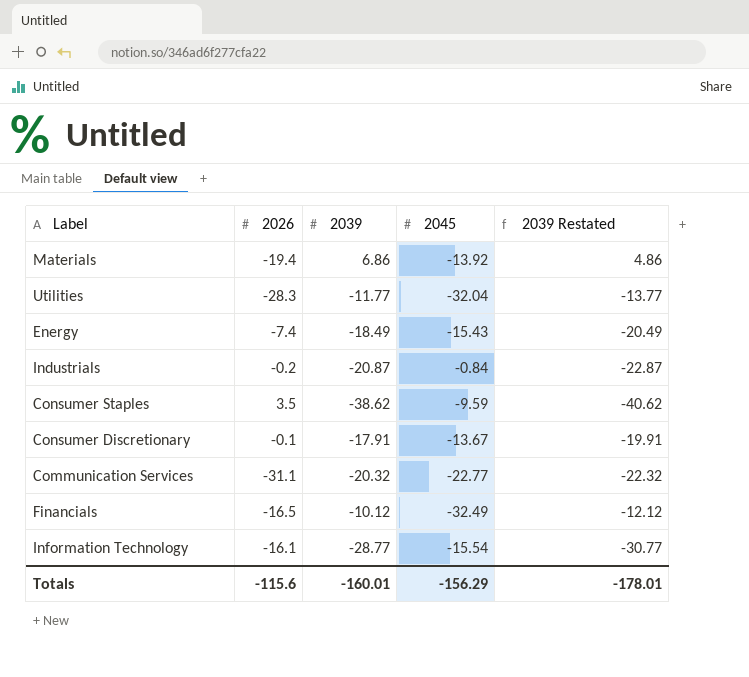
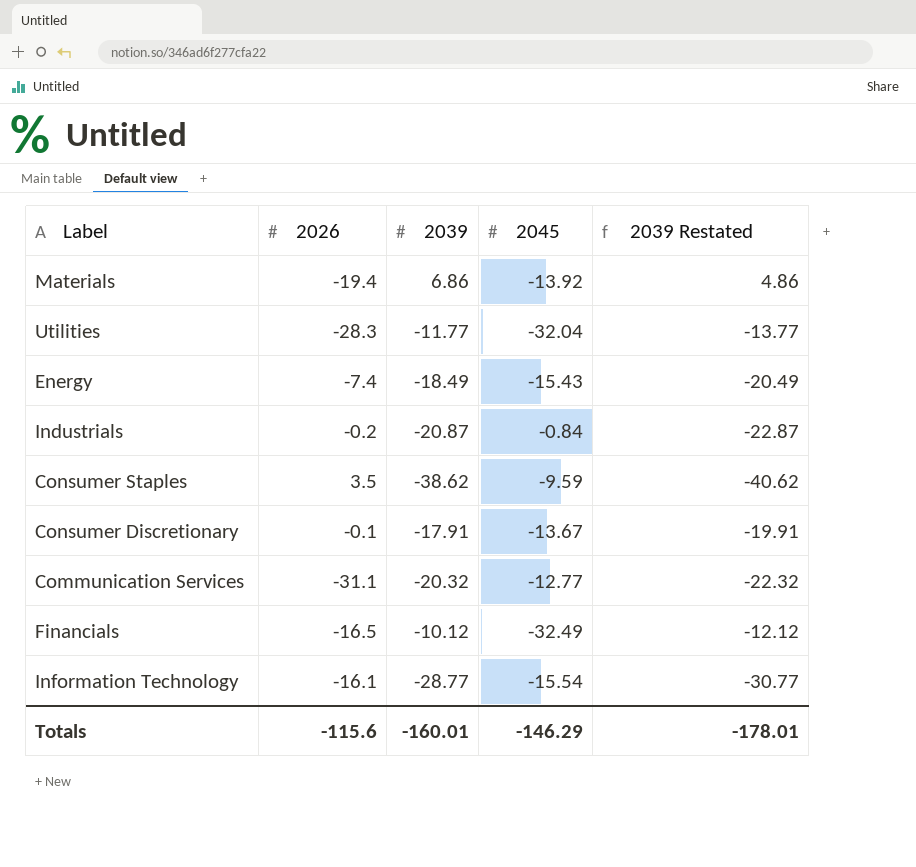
Communication Services | 2045: -22.77 -> -12.77
Totals | 2045: -156.29 -> -146.29

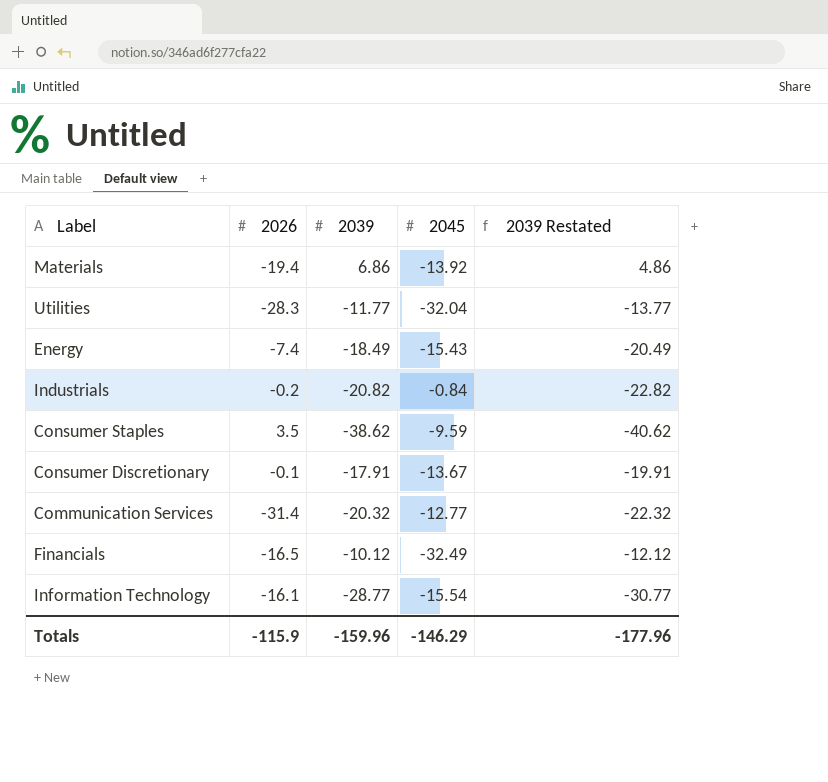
Industrials | 2039: -20.87 -> -20.82
Industrials | 2039 Restated: -22.87 -> -22.82
Communication Services | 2026: -31.1 -> -31.4
Totals | 2026: -115.6 -> -115.9
Totals | 2039: -160.01 -> -159.96
Totals | 2039 Restated: -178.01 -> -177.96

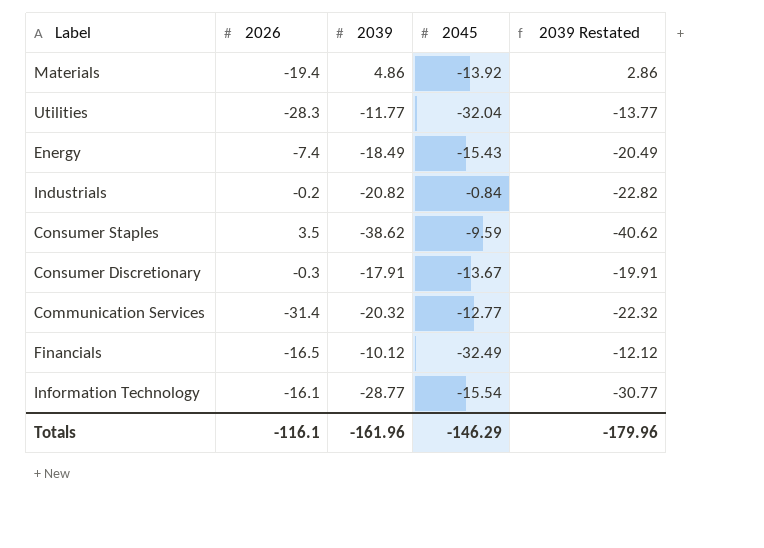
Materials | 2039: 6.86 -> 4.86
Materials | 2039 Restated: 4.86 -> 2.86
Consumer Discretionary | 2026: -0.1 -> -0.3
Totals | 2026: -115.9 -> -116.1
Totals | 2039: -159.96 -> -161.96
Totals | 2039 Restated: -177.96 -> -179.96

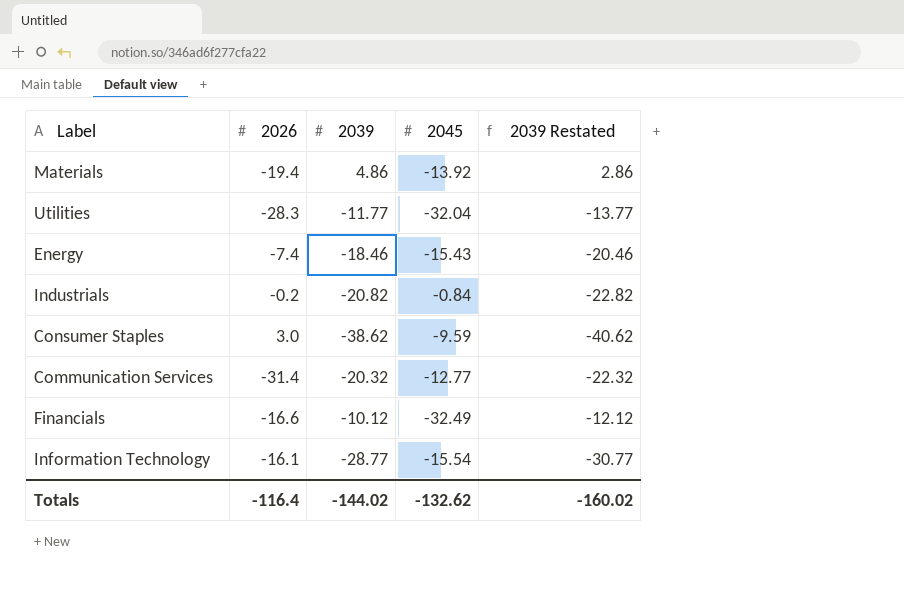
row Consumer Discretionary: -0.3 | -17.91 | -13.67 | -19.91 -> none
Energy | 2039: -18.49 -> -18.46
Energy | 2039 Restated: -20.49 -> -20.46
Consumer Staples | 2026: 3.5 -> 3.0
Financials | 2026: -16.5 -> -16.6
Totals | 2026: -116.1 -> -116.4
Totals | 2039: -161.96 -> -144.02
Totals | 2045: -146.29 -> -132.62
Totals | 2039 Restated: -179.96 -> -160.02

